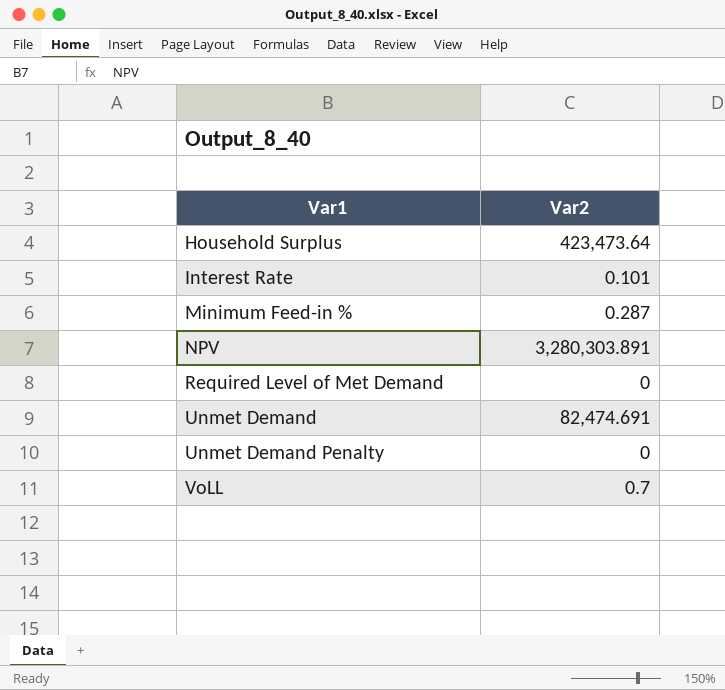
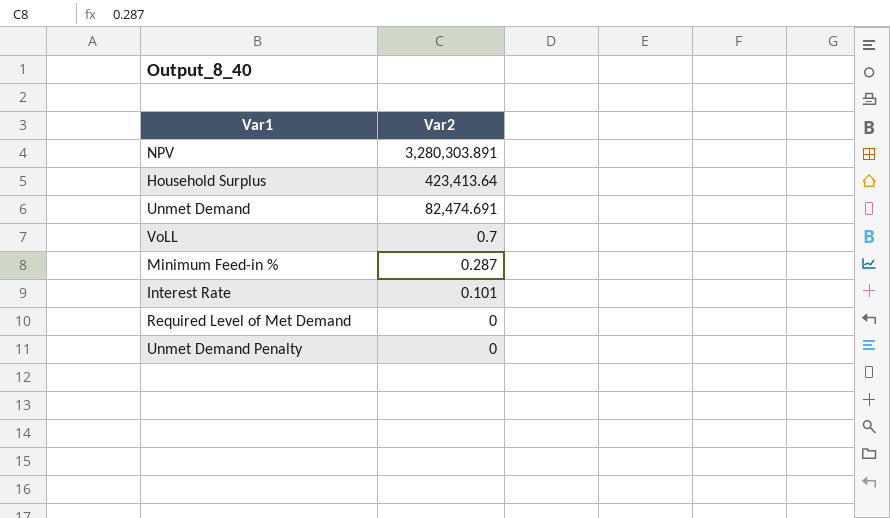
row order: Var1 ascending -> Var2 descending
Household Surplus | Var2: 423,473.64 -> 423,413.64

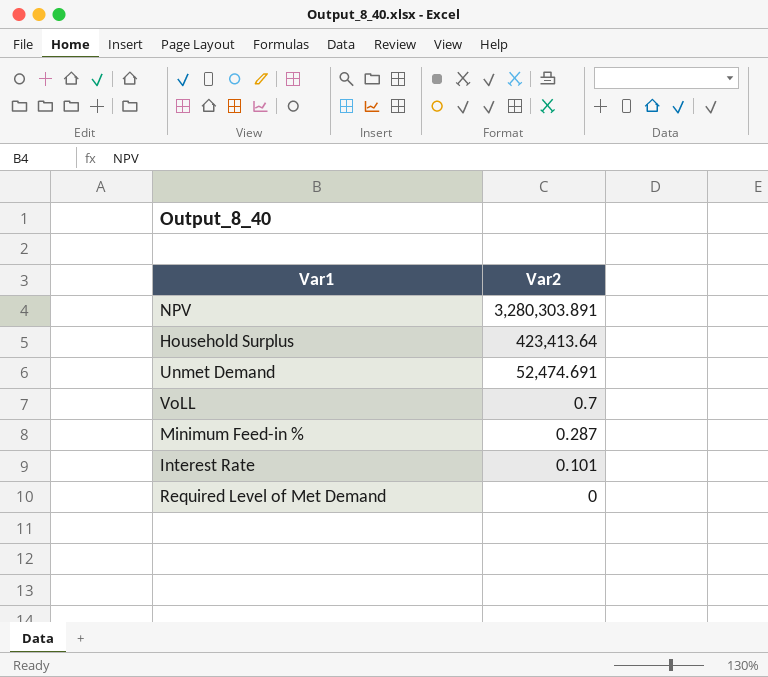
row Unmet Demand Penalty: 0 -> none
Unmet Demand | Var2: 82,474.691 -> 52,474.691

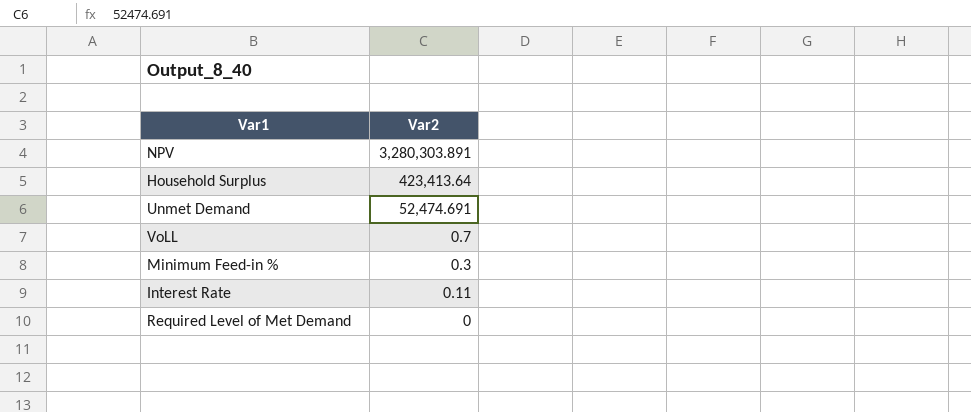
Minimum Feed-in % | Var2: 0.287 -> 0.3
Interest Rate | Var2: 0.101 -> 0.11

